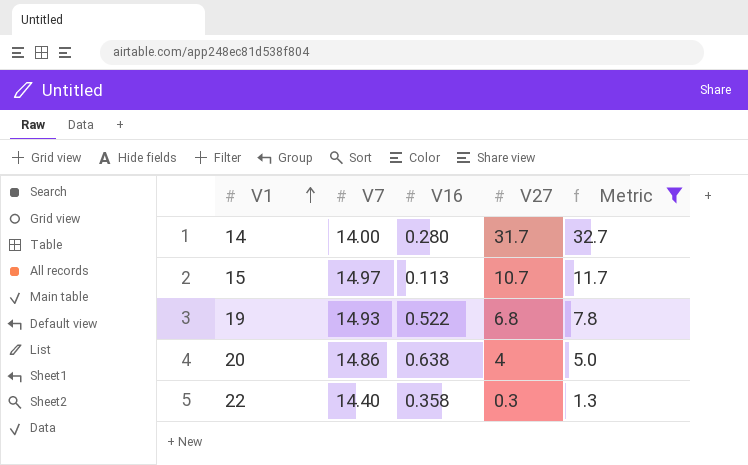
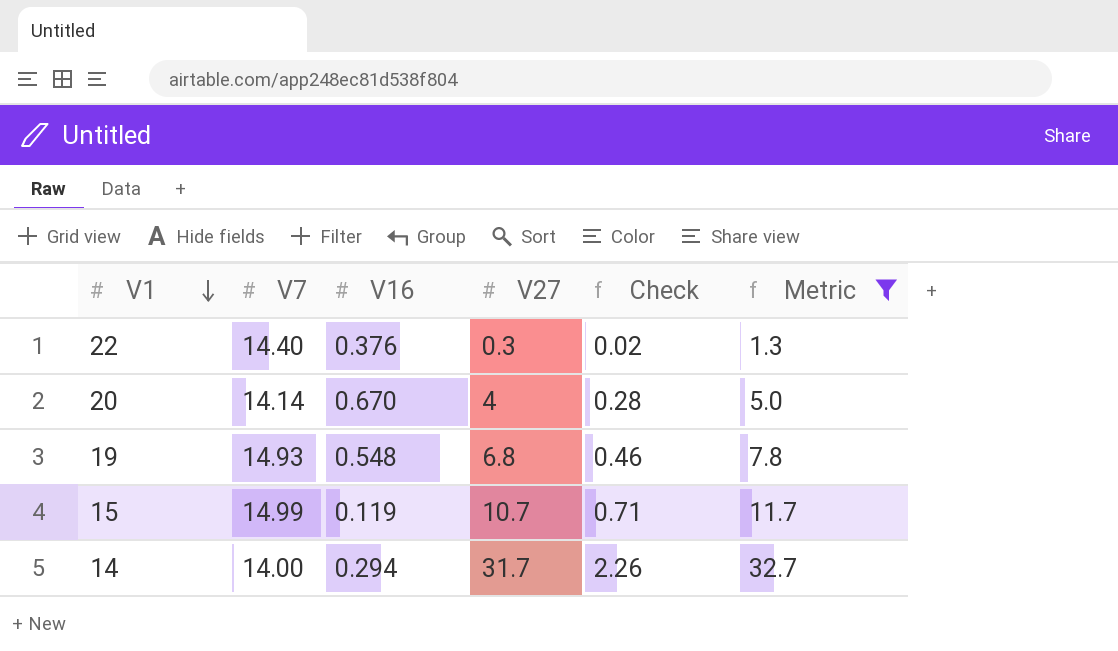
row order: V1 ascending -> V1 descending
column Check | formula: none -> [V27] / [V7]
22 | V16: 0.358 -> 0.376
20 | V7: 14.86 -> 14.14
20 | V16: 0.638 -> 0.670
19 | V16: 0.522 -> 0.548
15 | V7: 14.97 -> 14.99
15 | V16: 0.113 -> 0.119
14 | V16: 0.280 -> 0.294

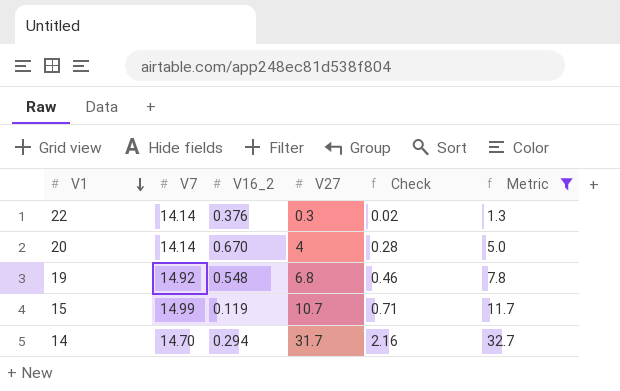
column name: V16 -> V16_2
22 | V7: 14.40 -> 14.14
19 | V7: 14.93 -> 14.92
14 | V7: 14.00 -> 14.70
14 | Check: 2.26 -> 2.16

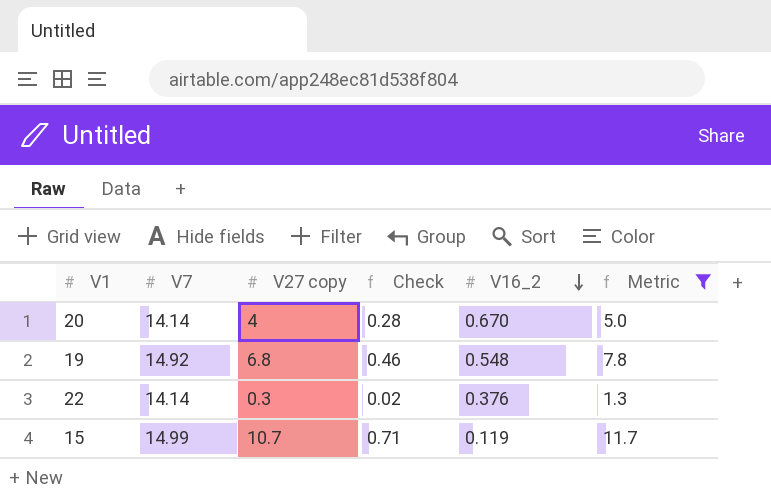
row order: V1 descending -> V16_2 descending
column name: V27 -> V27 copy
column V16_2 | position: 3 -> 5
row 14: 14.70 | 0.294 | 31.7 | 2.16 | 32.7 -> none

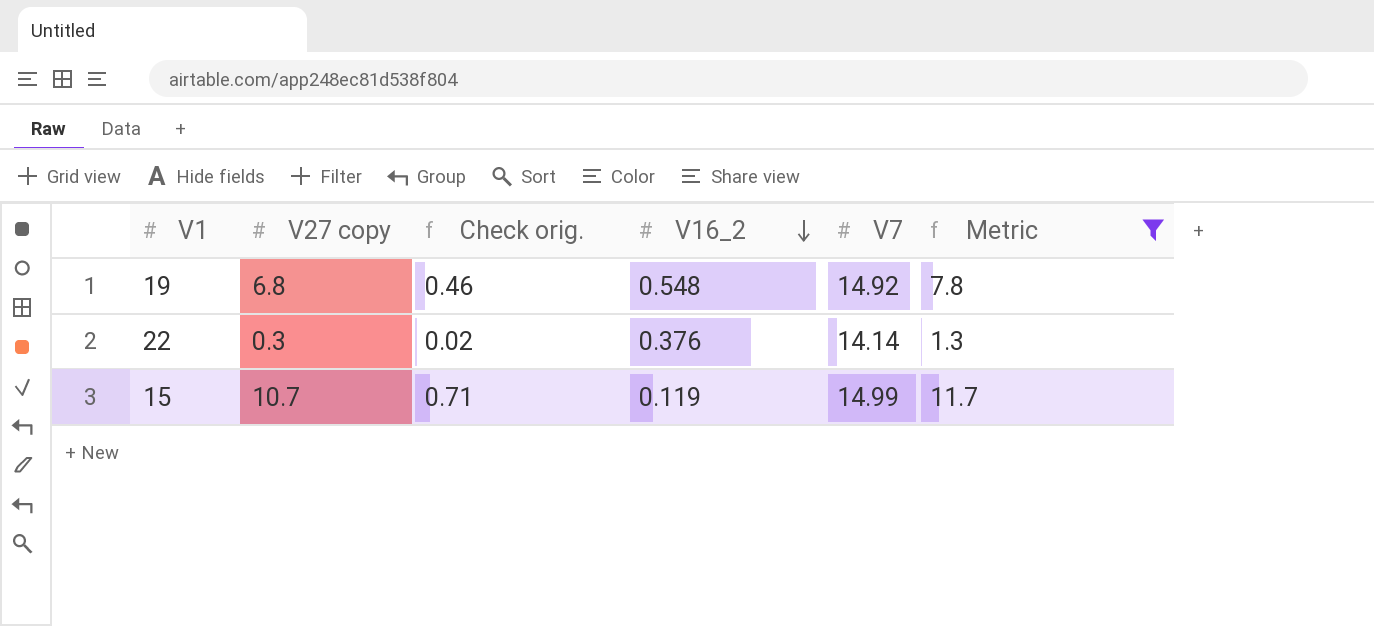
column name: Check -> Check orig.
column V7 | position: 2 -> 5
row 20: 14.14 | 4 | 0.28 | 0.670 | 5.0 -> none

